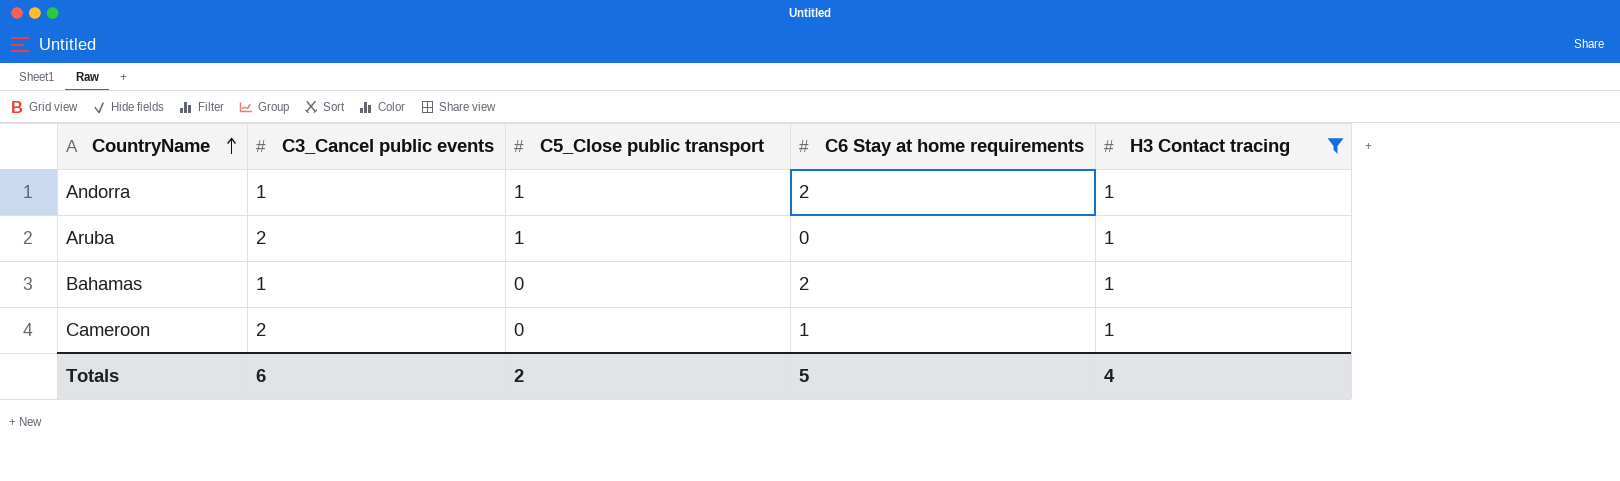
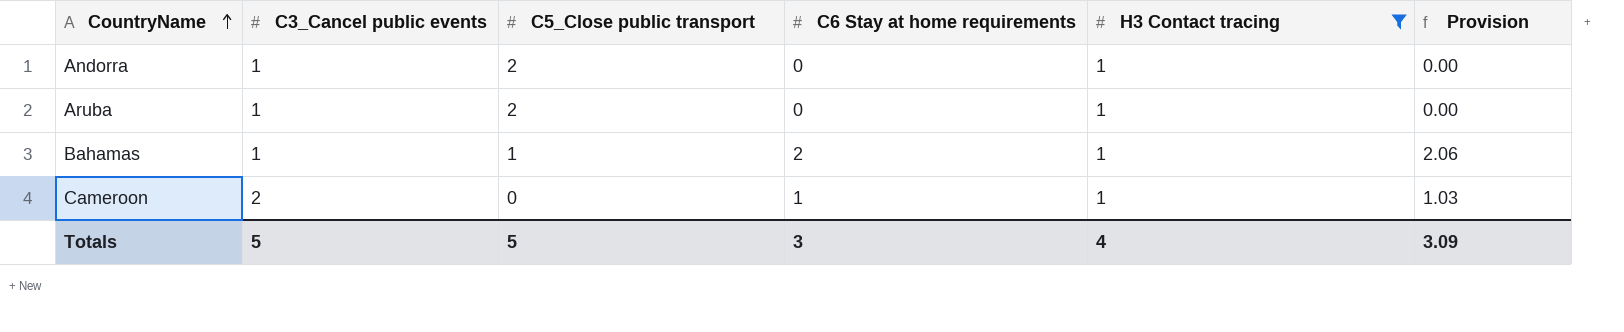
column Provision | formula: none -> [C6 Stay at home requirements] * 1.03
Andorra | C5_Close public transport: 1 -> 2
Andorra | C6 Stay at home requirements: 2 -> 0
Aruba | C3_Cancel public events: 2 -> 1
Aruba | C5_Close public transport: 1 -> 2
Bahamas | C5_Close public transport: 0 -> 1
Totals | C3_Cancel public events: 6 -> 5
Totals | C5_Close public transport: 2 -> 5
Totals | C6 Stay at home requirements: 5 -> 3

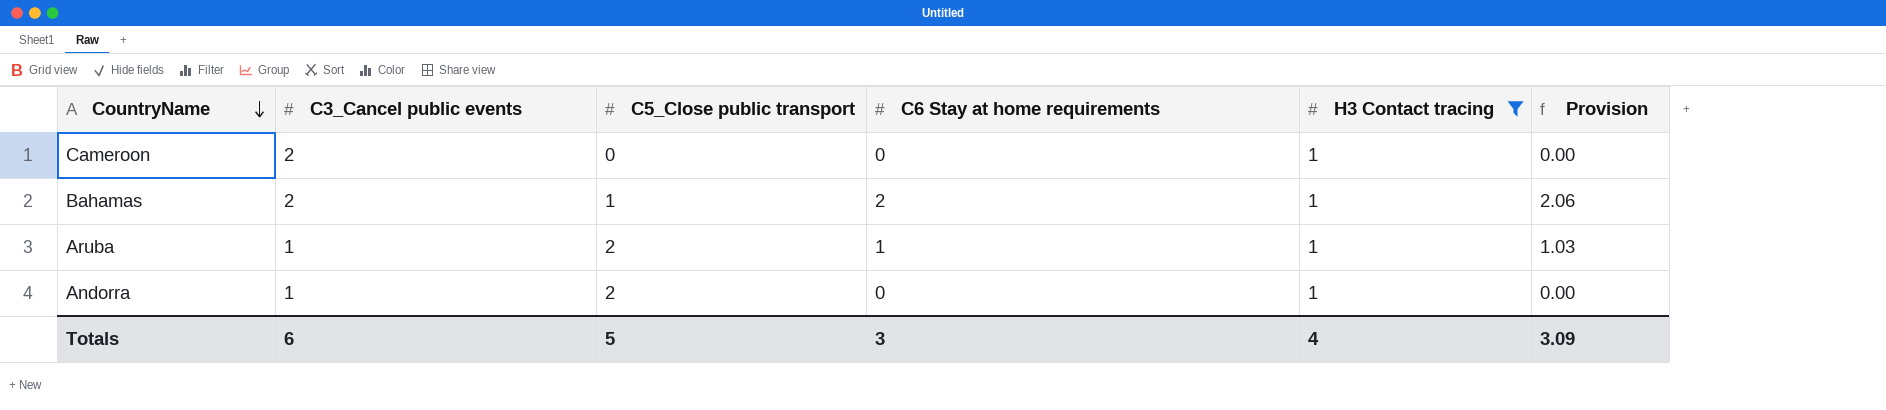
row order: CountryName ascending -> CountryName descending
Cameroon | C6 Stay at home requirements: 1 -> 0
Cameroon | Provision: 1.03 -> 0.00
Bahamas | C3_Cancel public events: 1 -> 2
Aruba | C6 Stay at home requirements: 0 -> 1
Aruba | Provision: 0.00 -> 1.03
Totals | C3_Cancel public events: 5 -> 6

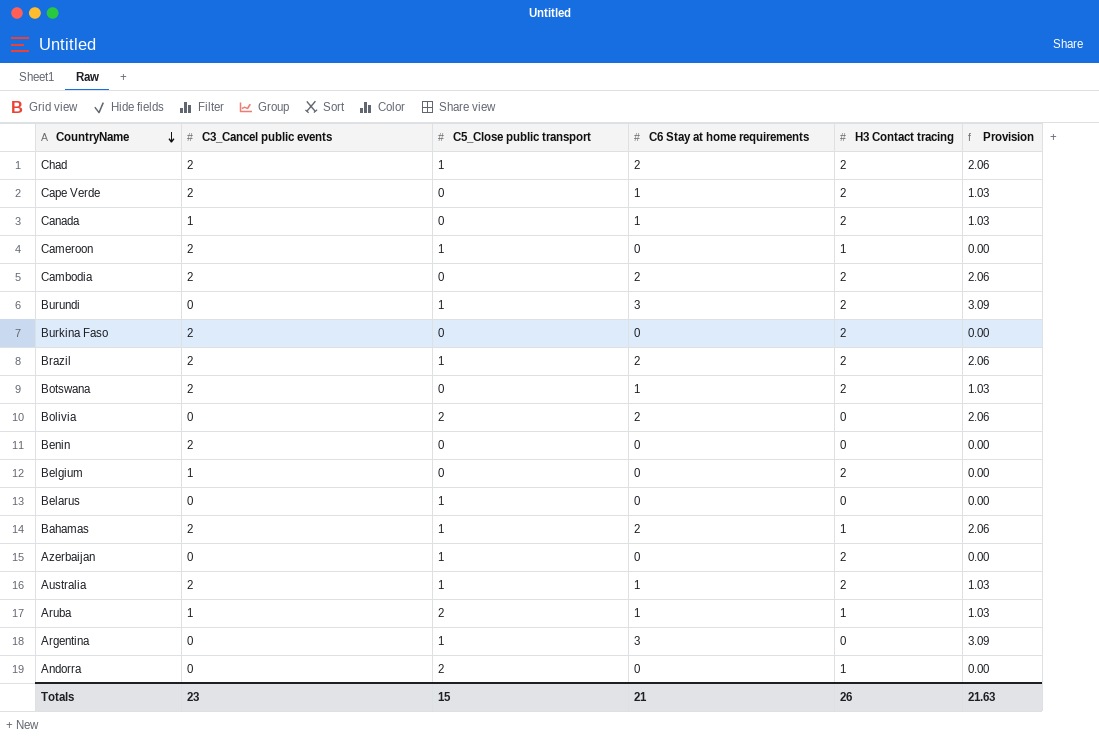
filter: H3 Contact tracing = 1 -> none
Cameroon | C5_Close public transport: 0 -> 1
Andorra | C3_Cancel public events: 1 -> 0
Totals | C3_Cancel public events: 6 -> 23
Totals | C5_Close public transport: 5 -> 15
Totals | C6 Stay at home requirements: 3 -> 21
Totals | H3 Contact tracing: 4 -> 26
Totals | Provision: 3.09 -> 21.63

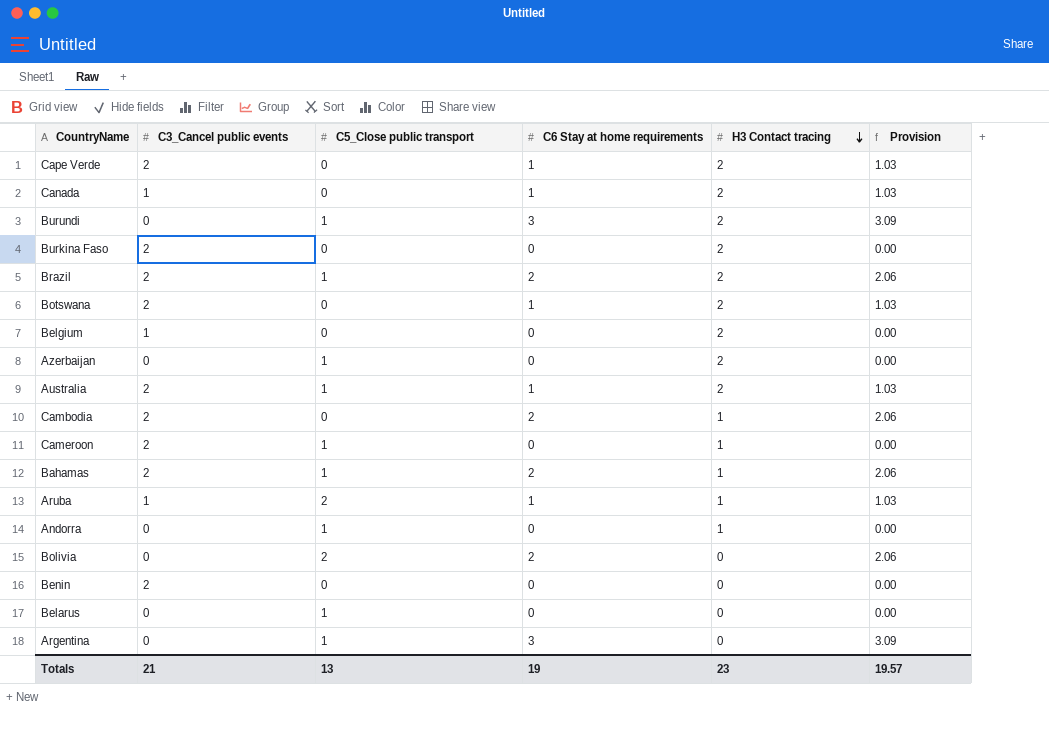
row order: CountryName descending -> H3 Contact tracing descending
row Chad: 2 | 1 | 2 | 2 | 2.06 -> none
Cambodia | H3 Contact tracing: 2 -> 1
Andorra | C5_Close public transport: 2 -> 1
Totals | C3_Cancel public events: 23 -> 21
Totals | C5_Close public transport: 15 -> 13
Totals | C6 Stay at home requirements: 21 -> 19
Totals | H3 Contact tracing: 26 -> 23
Totals | Provision: 21.63 -> 19.57

